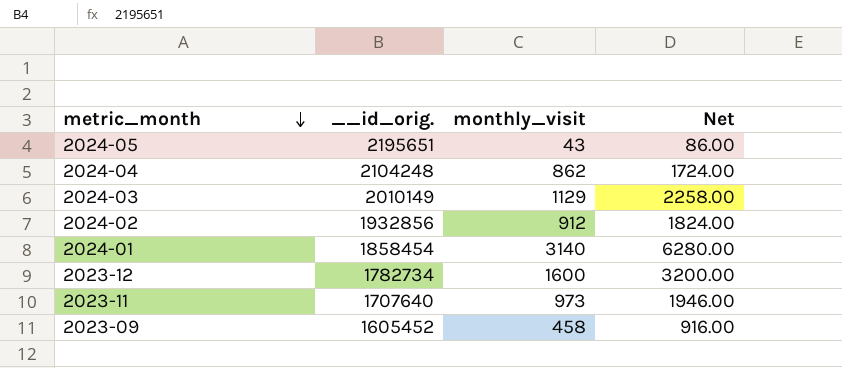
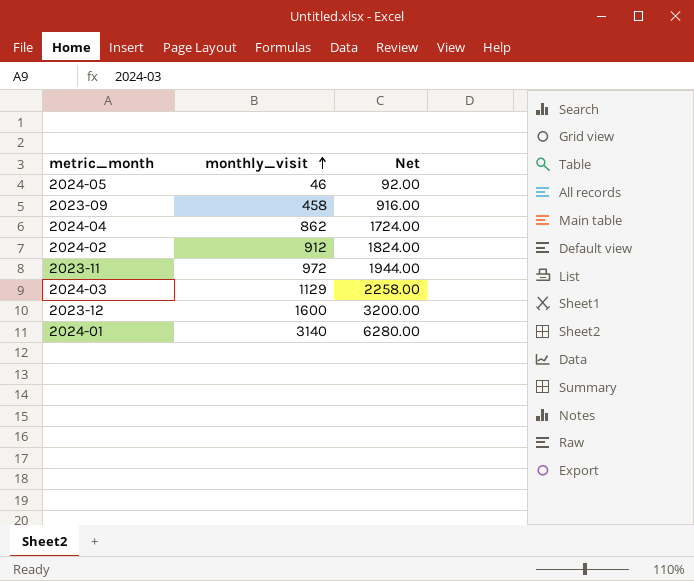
row order: metric_month descending -> monthly_visit ascending
column __id_orig. | position: 2 -> none
2024-05 | monthly_visit: 43 -> 46
2024-05 | Net: 86.00 -> 92.00
2023-11 | monthly_visit: 973 -> 972
2023-11 | Net: 1946.00 -> 1944.00

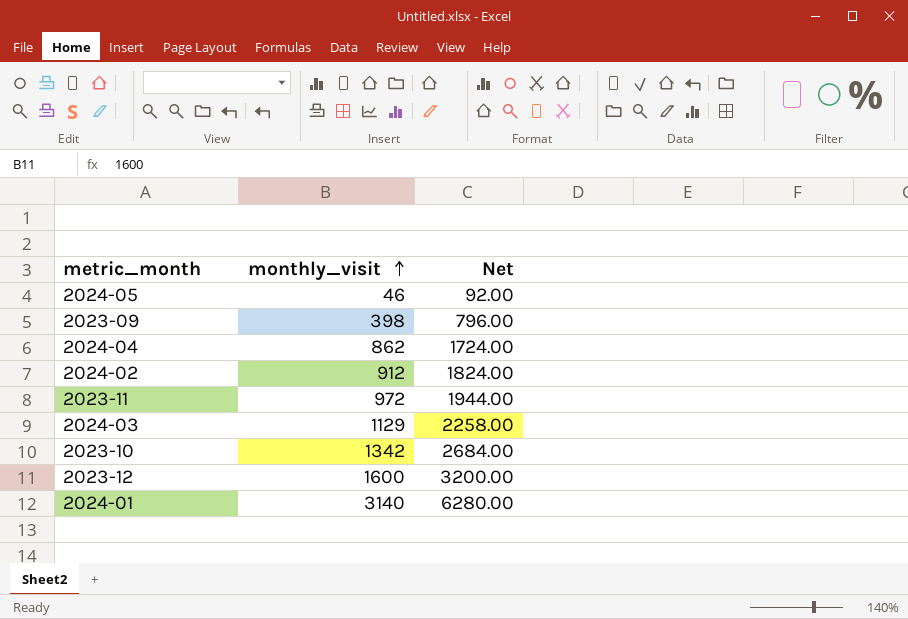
2023-09 | monthly_visit: 458 -> 398
2023-09 | Net: 916.00 -> 796.00
row 2023-10: none -> 1342 | 2684.00

